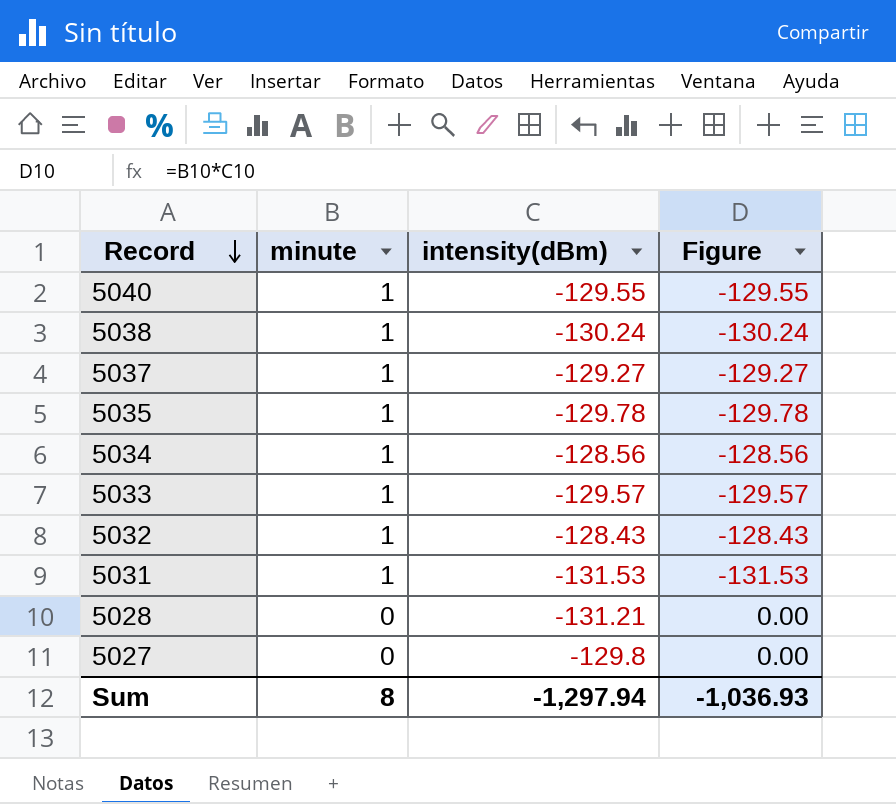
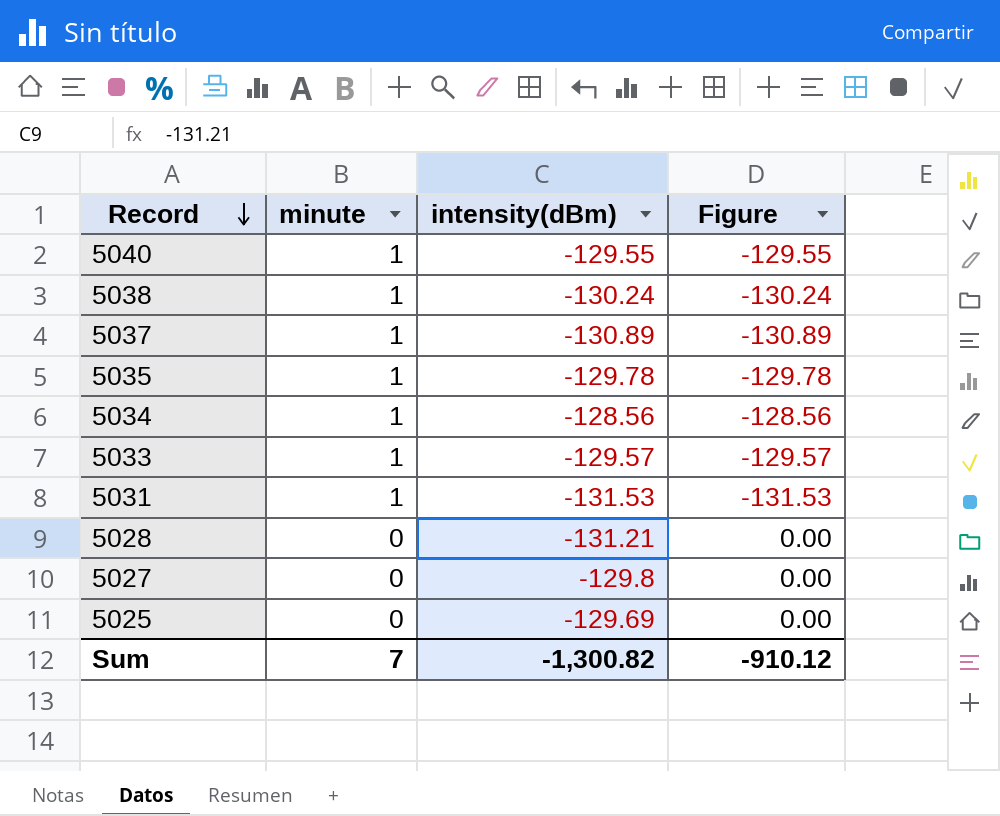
row 5032: 1 | -128.43 | -128.43 -> none
5037 | intensity(dBm): -129.27 -> -130.89
5037 | Figure: -129.27 -> -130.89
row 5025: none -> 0 | -129.69 | 0.00
Sum | minute: 8 -> 7
Sum | intensity(dBm): -1,297.94 -> -1,300.82
Sum | Figure: -1,036.93 -> -910.12

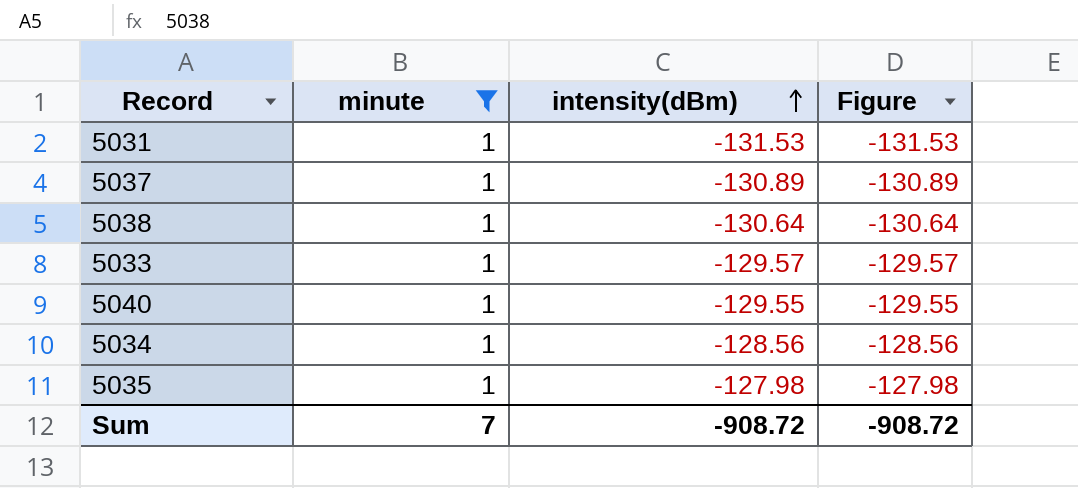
filter: none -> minute = 1
row order: Record descending -> intensity(dBm) ascending
5038 | intensity(dBm): -130.24 -> -130.64
5038 | Figure: -130.24 -> -130.64
5035 | intensity(dBm): -129.78 -> -127.98
5035 | Figure: -129.78 -> -127.98
Sum | intensity(dBm): -1,300.82 -> -908.72
Sum | Figure: -910.12 -> -908.72

